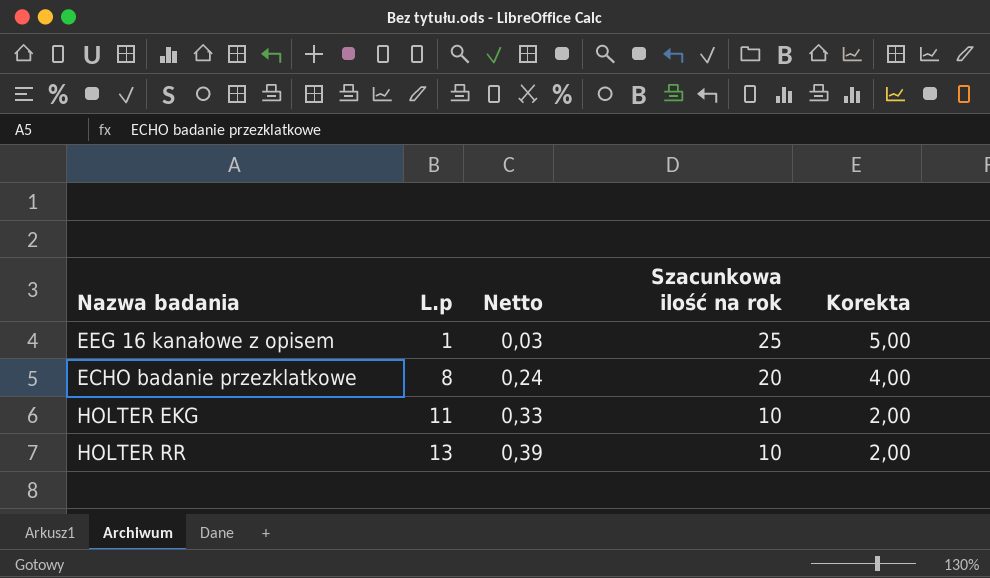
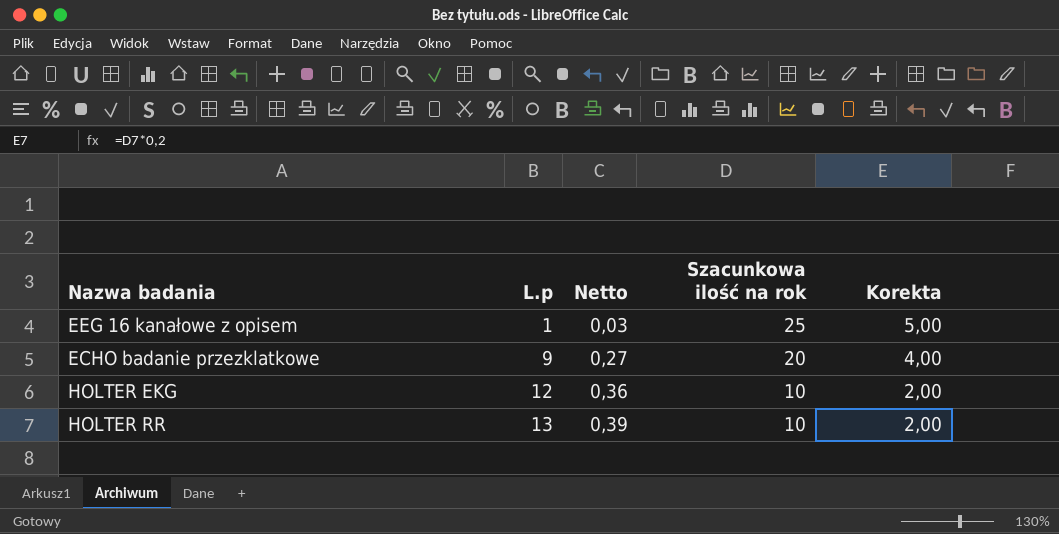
ECHO badanie przezklatkowe | L.p: 8 -> 9
ECHO badanie przezklatkowe | Netto: 0,24 -> 0,27
HOLTER EKG | L.p: 11 -> 12
HOLTER EKG | Netto: 0,33 -> 0,36

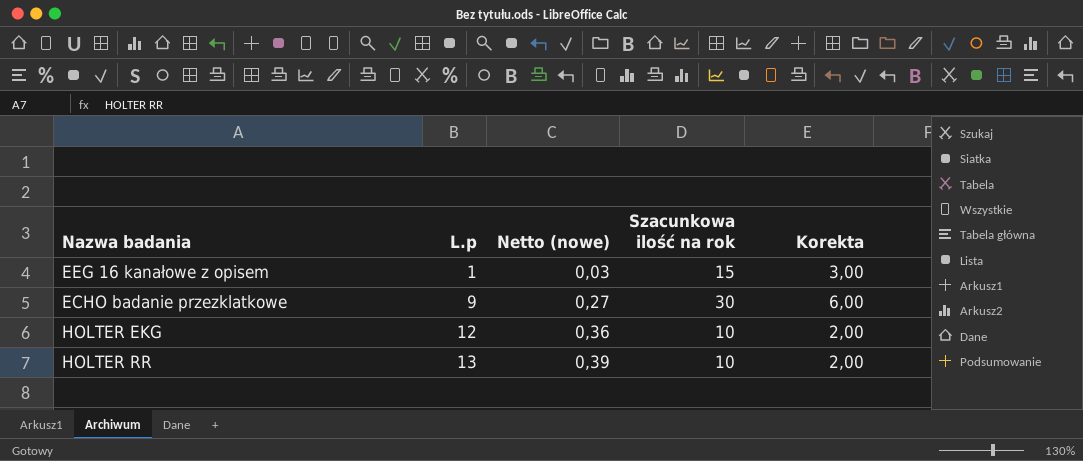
column name: Netto -> Netto (nowe)
EEG 16 kanałowe z opisem | Szacunkowa ilość na rok: 25 -> 15
EEG 16 kanałowe z opisem | Korekta: 5,00 -> 3,00
ECHO badanie przezklatkowe | Szacunkowa ilość na rok: 20 -> 30
ECHO badanie przezklatkowe | Korekta: 4,00 -> 6,00

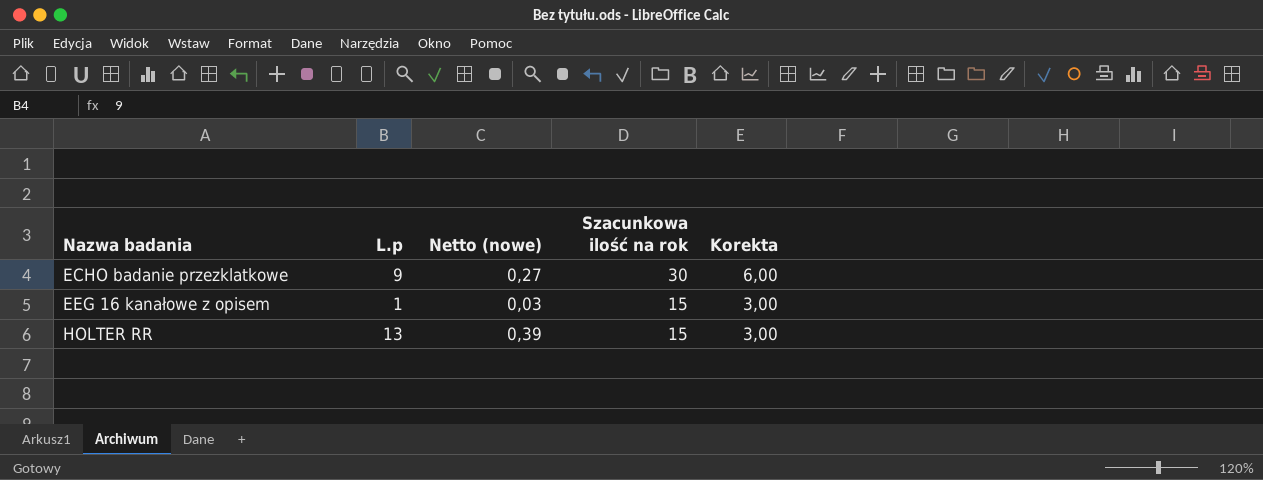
row order: L.p ascending -> Nazwa badania ascending
row HOLTER EKG: 12 | 0,36 | 10 | 2,00 -> none
HOLTER RR | Szacunkowa ilość na rok: 10 -> 15
HOLTER RR | Korekta: 2,00 -> 3,00

